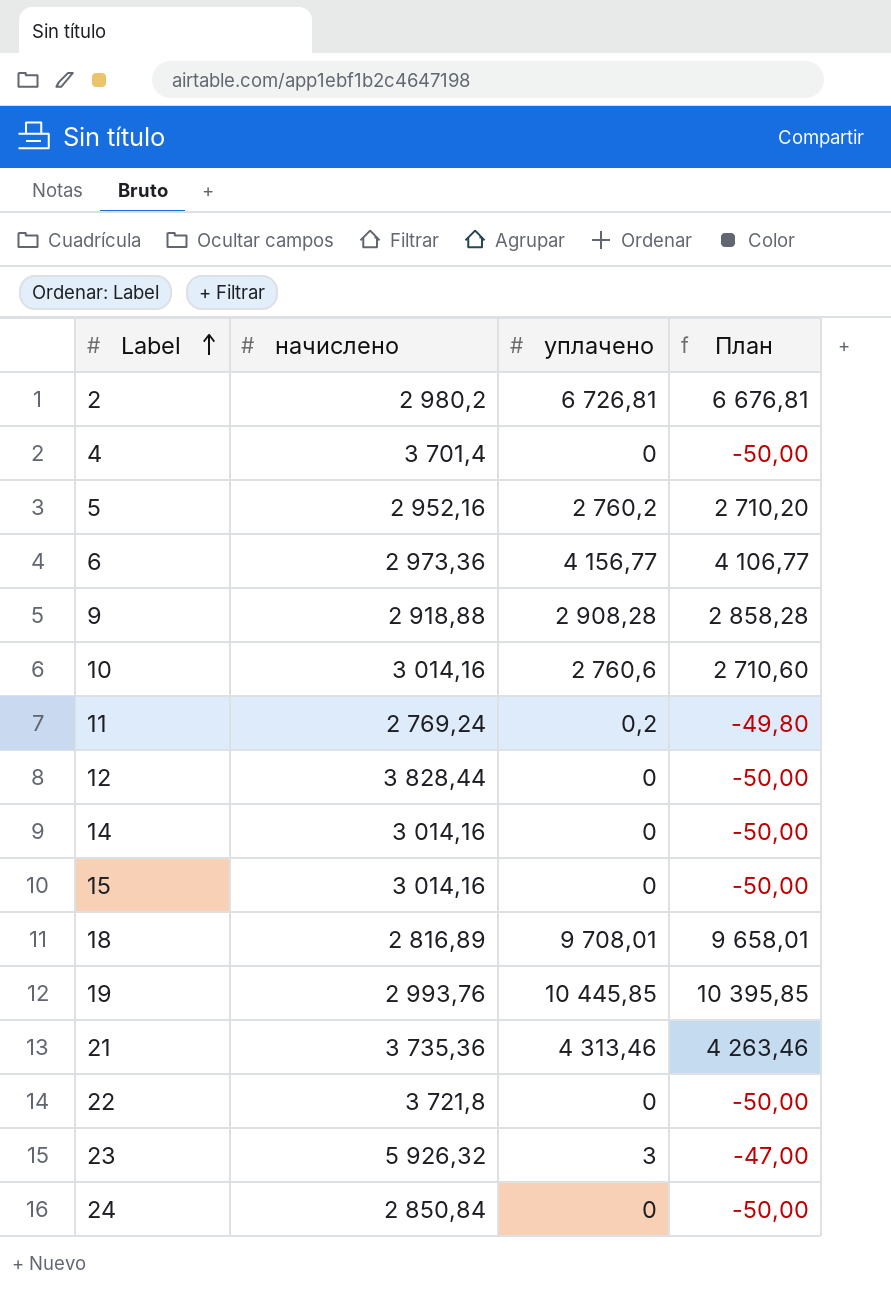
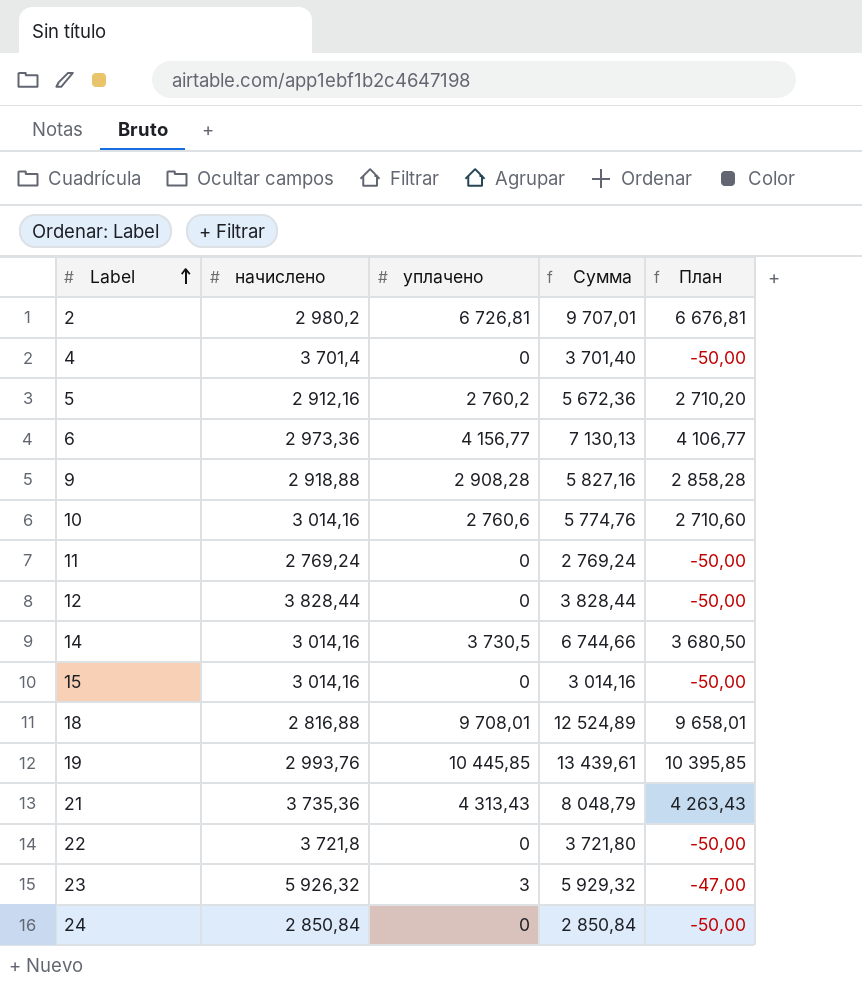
column Сумма | formula: none -> [начислено] + [уплачено]
5 | начислено: 2 952,16 -> 2 912,16
11 | уплачено: 0,2 -> 0
11 | План: -49,80 -> -50,00
14 | уплачено: 0 -> 3 730,5
14 | План: -50,00 -> 3 680,50
18 | начислено: 2 816,89 -> 2 816,88
21 | уплачено: 4 313,46 -> 4 313,43
21 | План: 4 263,46 -> 4 263,43

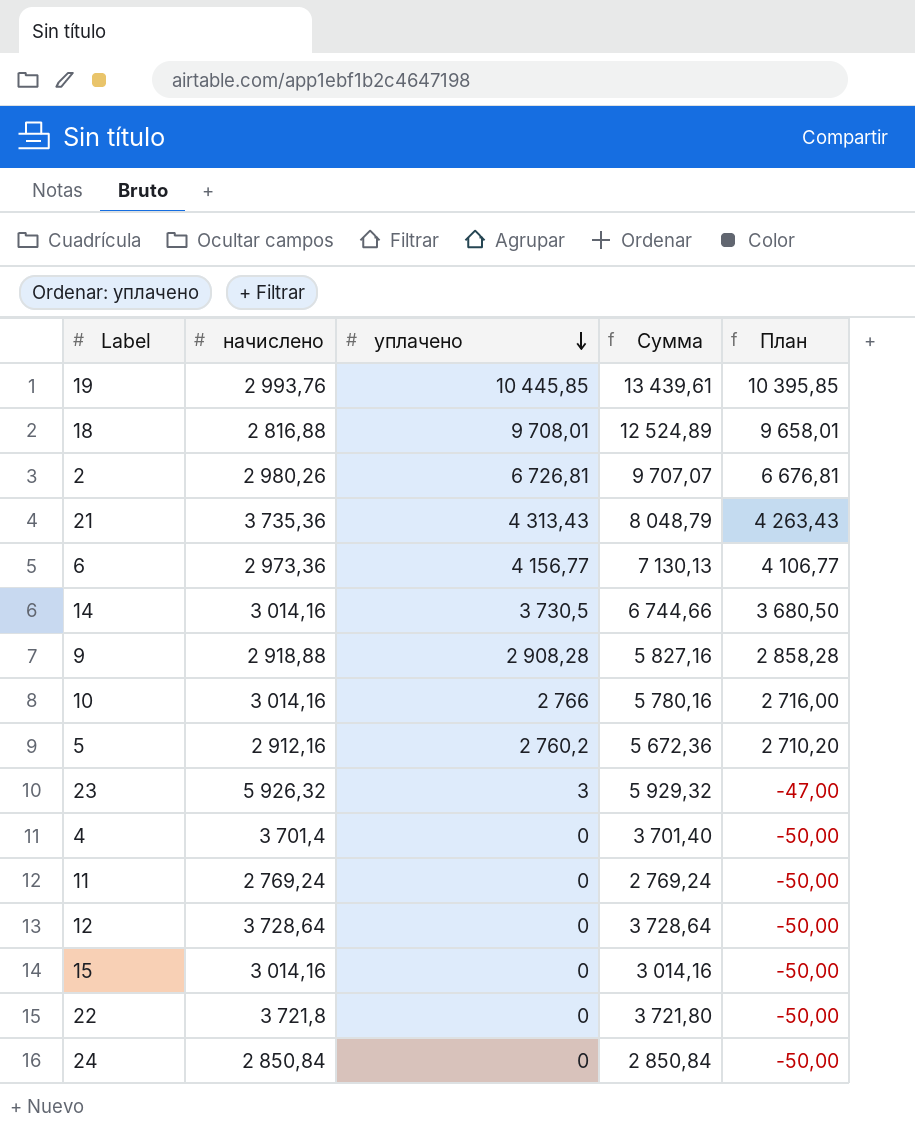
row order: Label ascending -> уплачено descending
2 | начислено: 2 980,2 -> 2 980,26
2 | Сумма: 9 707,01 -> 9 707,07
10 | уплачено: 2 760,6 -> 2 766
10 | Сумма: 5 774,76 -> 5 780,16
10 | План: 2 710,60 -> 2 716,00
12 | начислено: 3 828,44 -> 3 728,64
12 | Сумма: 3 828,44 -> 3 728,64

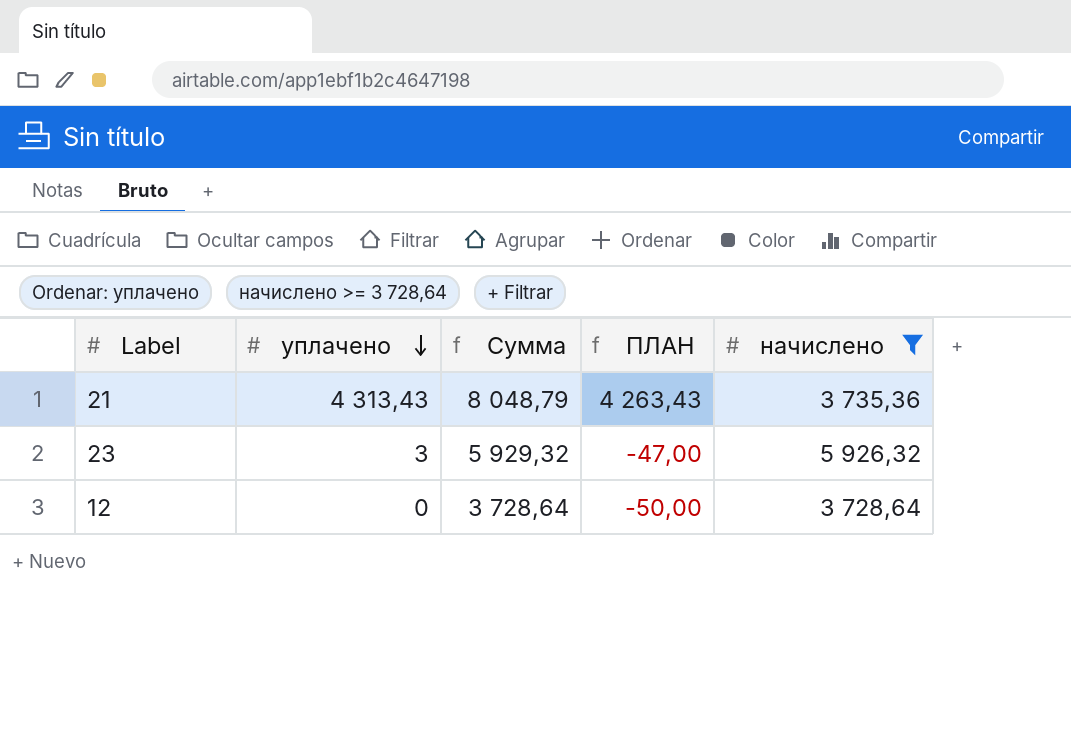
filter: none -> начислено >= 3 728,64
column name: План -> ПЛАН
column начислено | position: 2 -> 5

